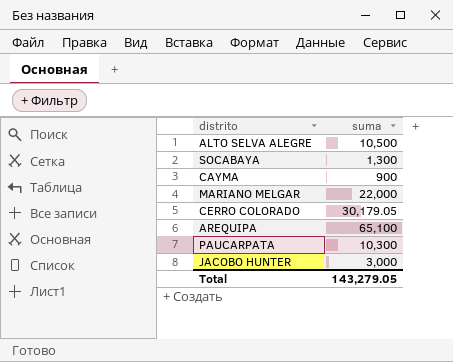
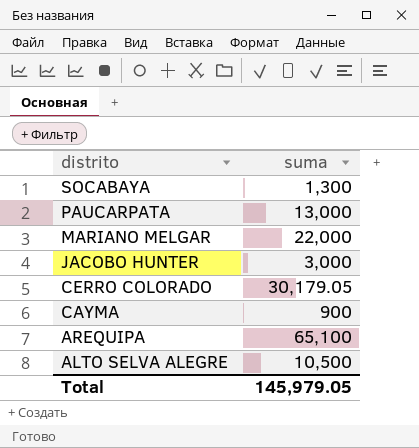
row order: none -> distrito descending
PAUCARPATA | suma: 10,300 -> 13,000
Total | suma: 143,279.05 -> 145,979.05

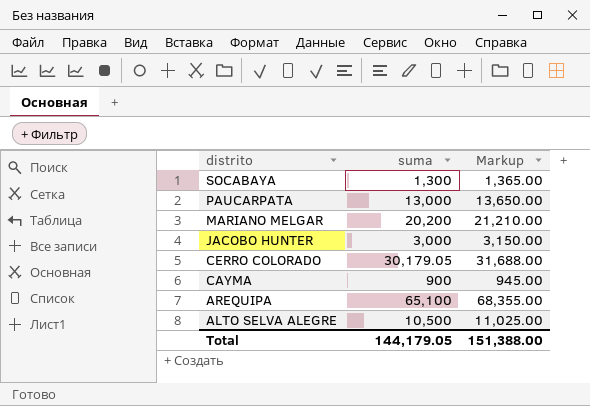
column Markup | formula: none -> [suma] * 1.05
MARIANO MELGAR | suma: 22,000 -> 20,200
Total | suma: 145,979.05 -> 144,179.05

